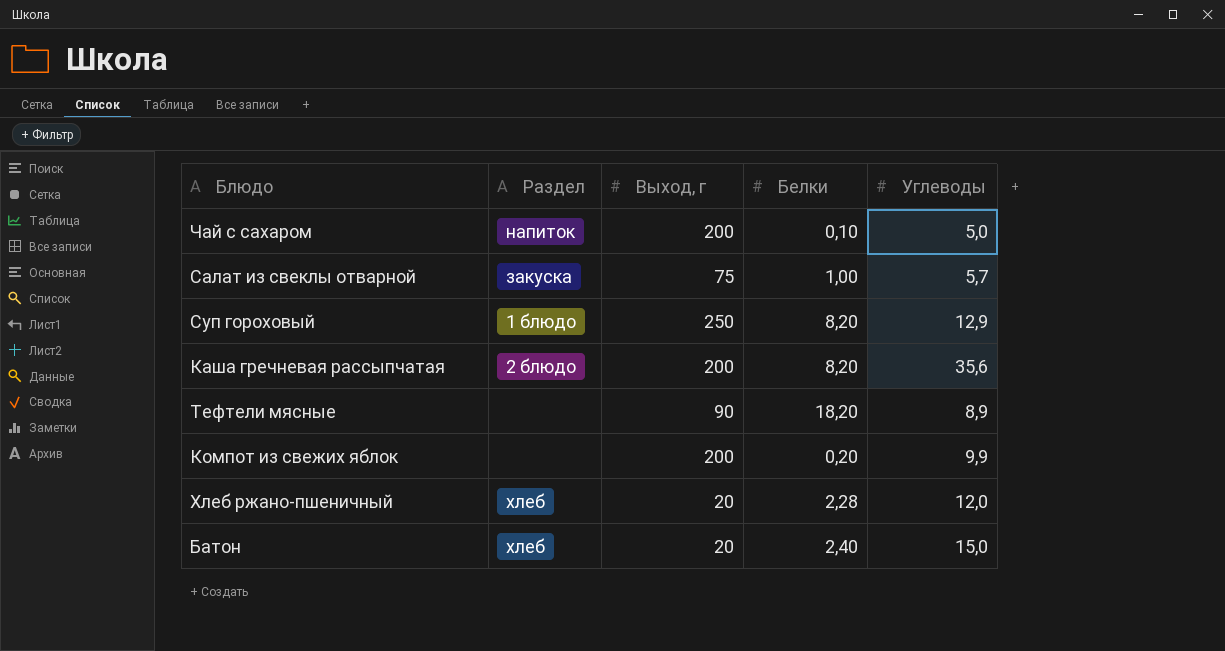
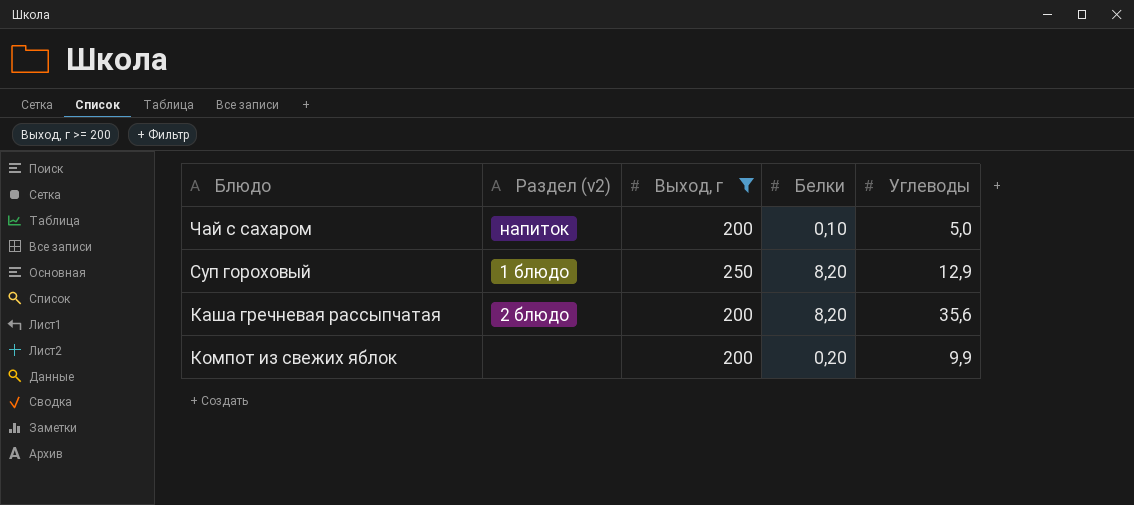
filter: none -> Выход, г >= 200
column name: Раздел -> Раздел (v2)

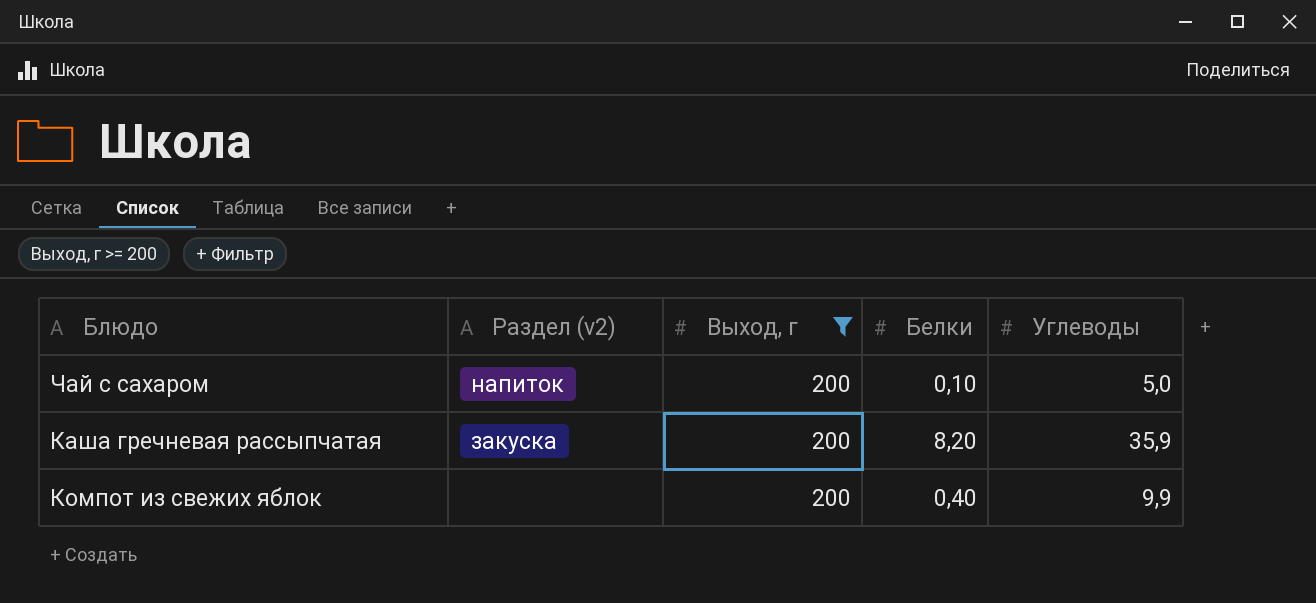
row Суп гороховый: 1 блюдо | 250 | 8,20 | 12,9 -> none
Каша гречневая рассыпчатая | Раздел (v2): 2 блюдо -> закуска
Каша гречневая рассыпчатая | Углеводы: 35,6 -> 35,9
Компот из свежих яблок | Белки: 0,20 -> 0,40

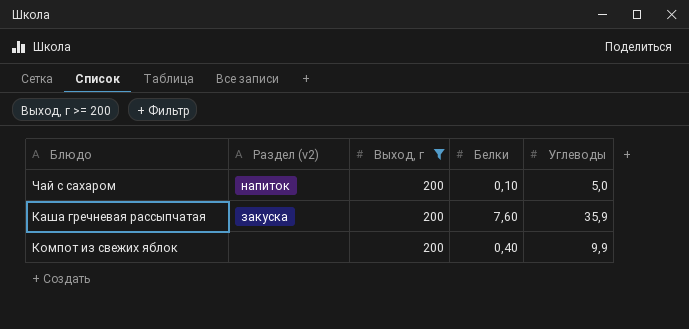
Каша гречневая рассыпчатая | Белки: 8,20 -> 7,60

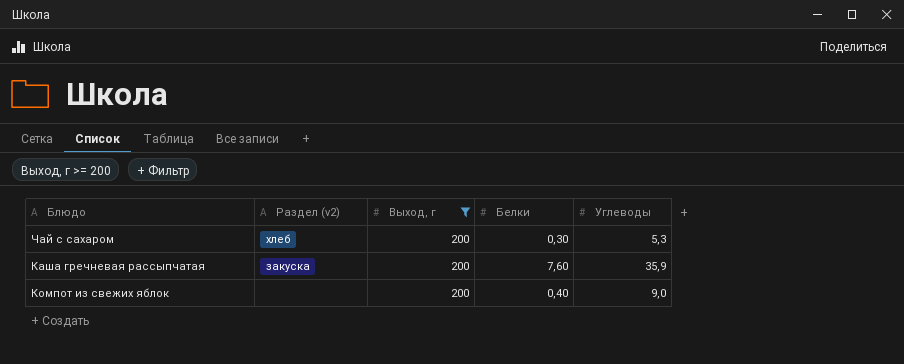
Чай с сахаром | Раздел (v2): напиток -> хлеб
Чай с сахаром | Белки: 0,10 -> 0,30
Чай с сахаром | Углеводы: 5,0 -> 5,3
Компот из свежих яблок | Углеводы: 9,9 -> 9,0

